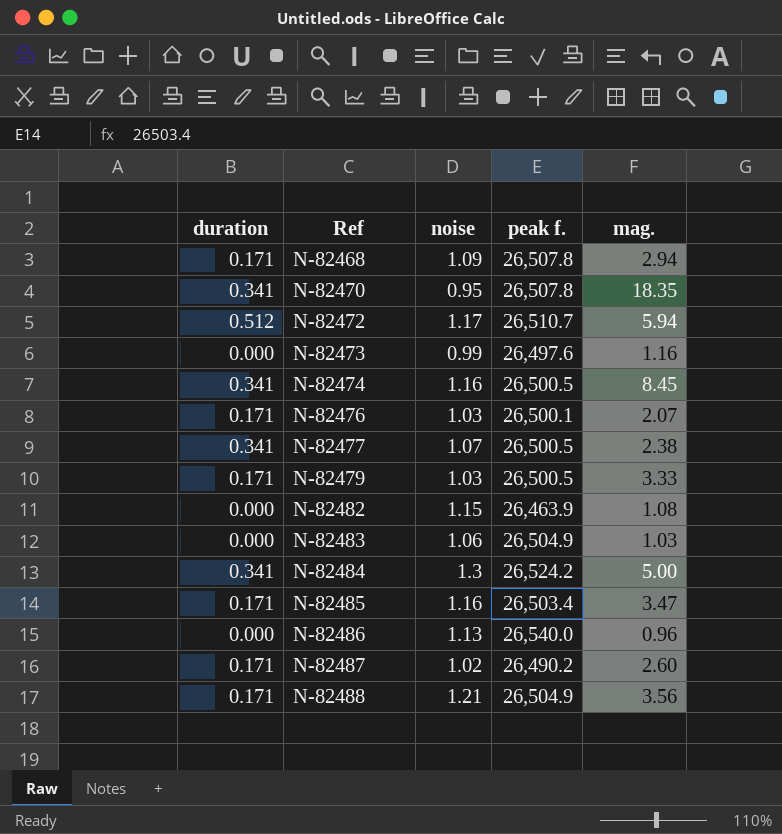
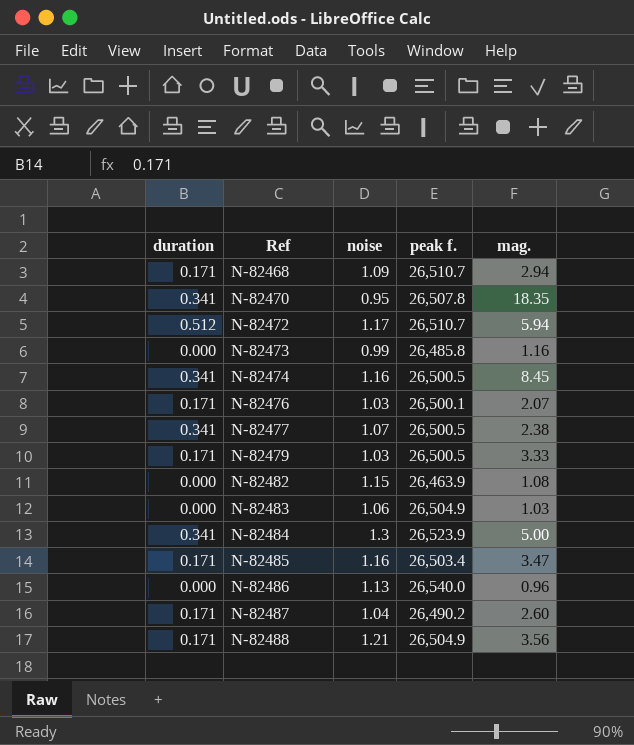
N-82468 | peak f.: 26,507.8 -> 26,510.7
N-82473 | peak f.: 26,497.6 -> 26,485.8
N-82484 | peak f.: 26,524.2 -> 26,523.9
N-82487 | noise: 1.02 -> 1.04

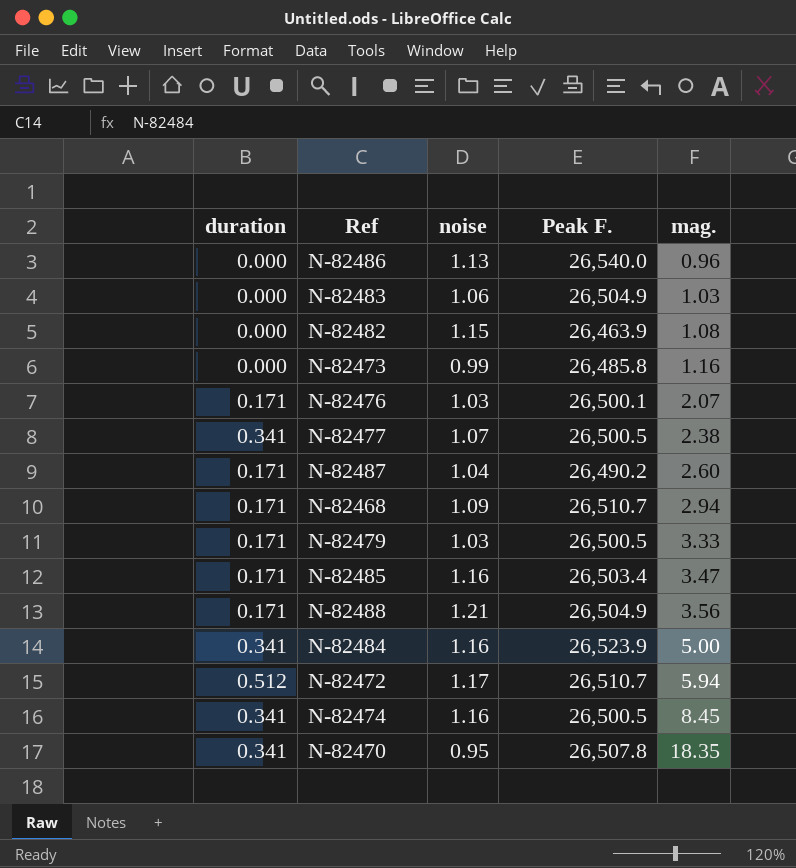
row order: Ref ascending -> mag. ascending
column name: peak f. -> Peak F.
N-82484 | noise: 1.3 -> 1.16

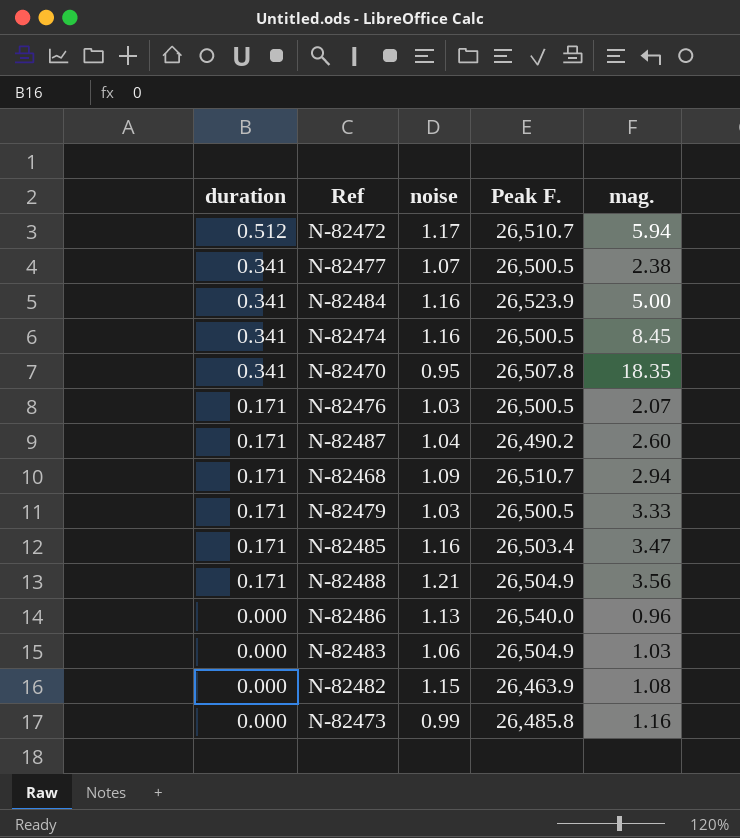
row order: mag. ascending -> duration descending
N-82476 | Peak F.: 26,500.1 -> 26,500.5

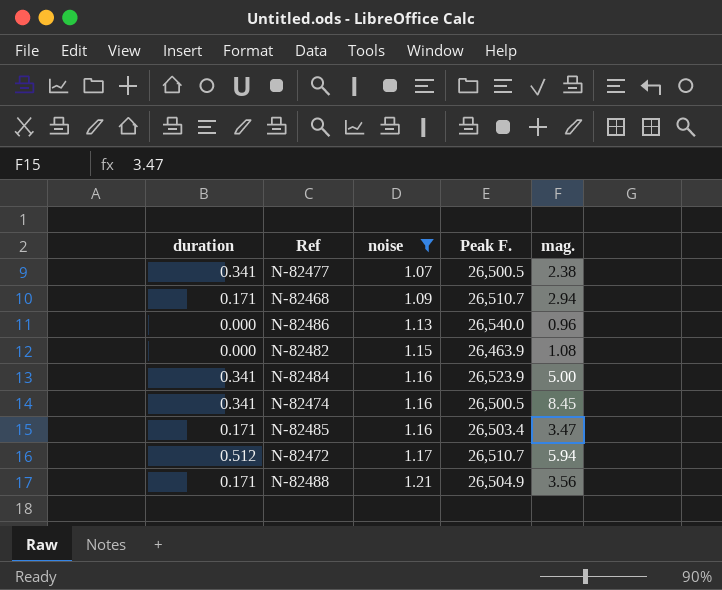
filter: none -> noise >= 1.07
row order: duration descending -> noise ascending

